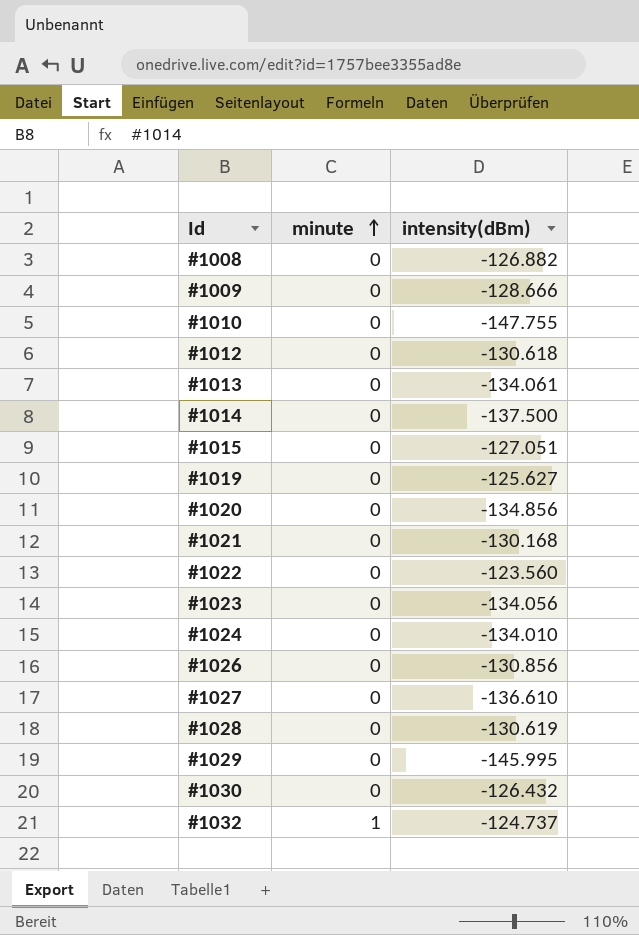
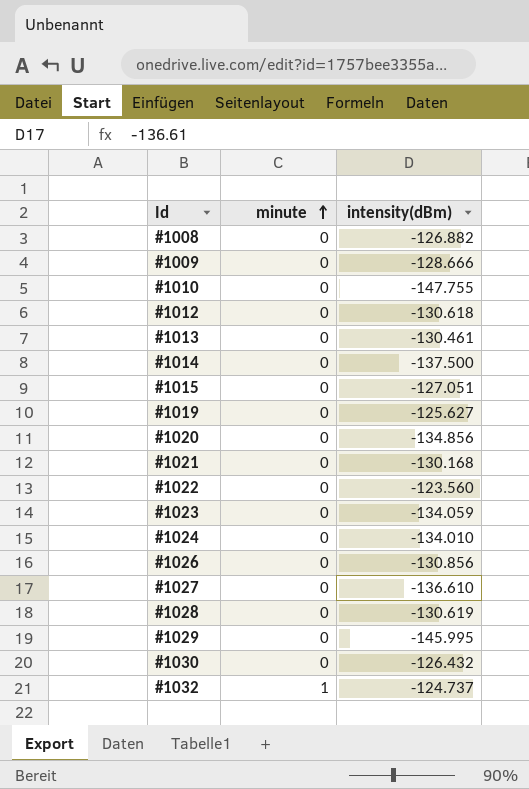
#1013 | intensity(dBm): -134.061 -> -130.461
#1023 | intensity(dBm): -134.056 -> -134.059

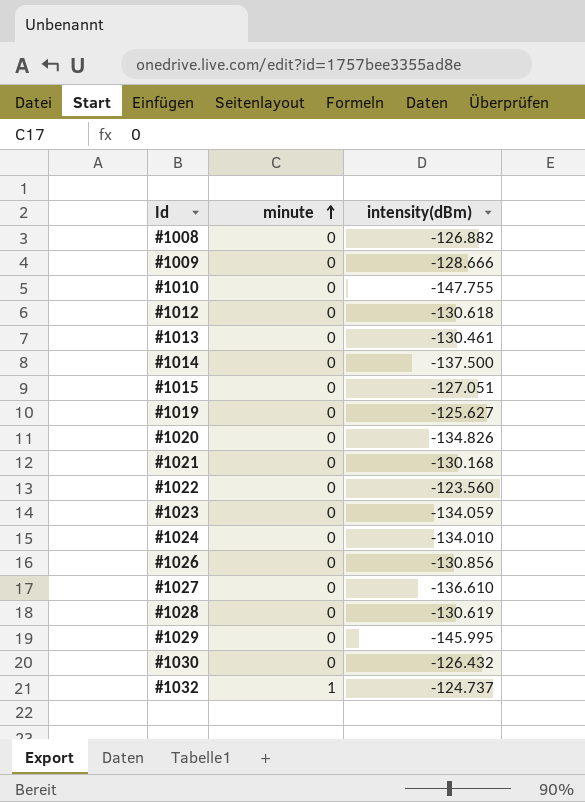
#1020 | intensity(dBm): -134.856 -> -134.826

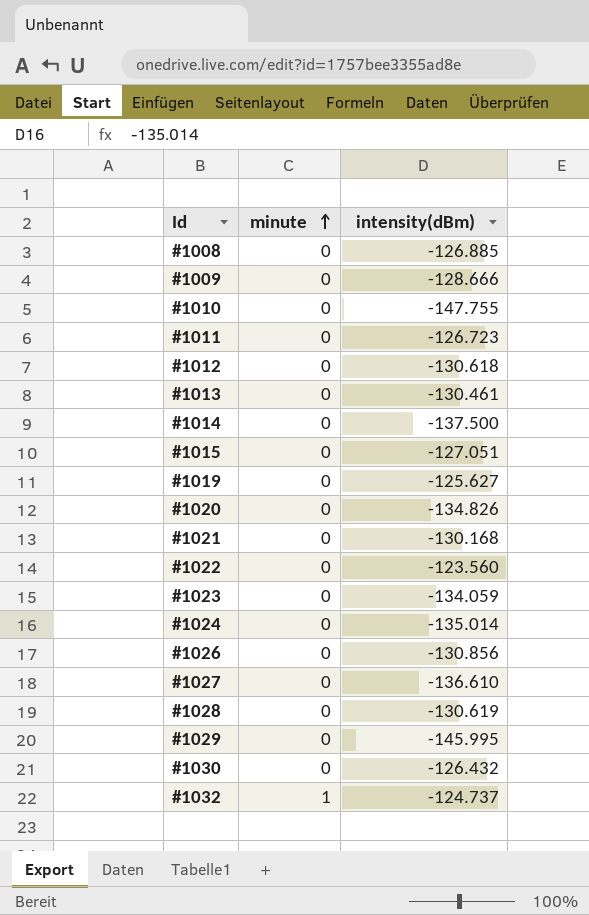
#1008 | intensity(dBm): -126.882 -> -126.885
row #1011: none -> 0 | -126.723
#1024 | intensity(dBm): -134.010 -> -135.014

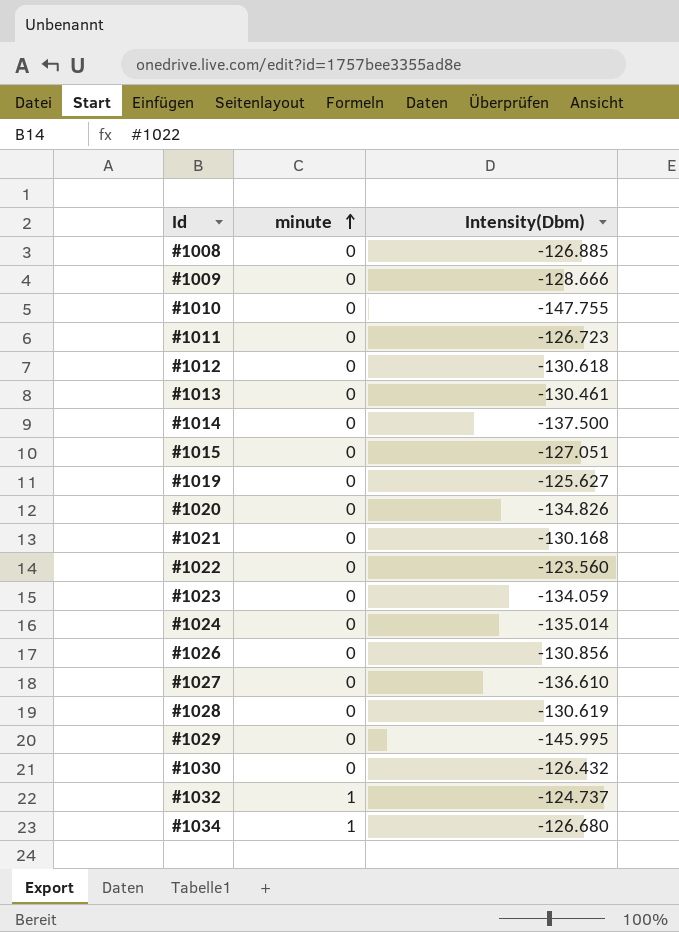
column name: intensity(dBm) -> Intensity(Dbm)
row #1034: none -> 1 | -126.680

